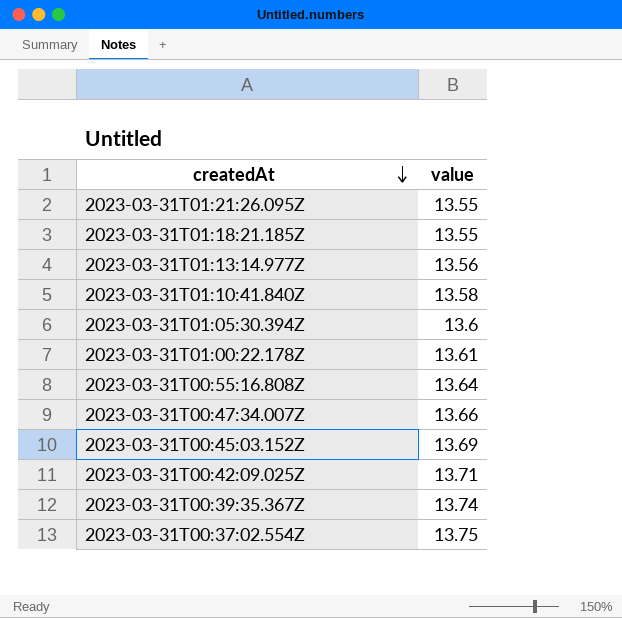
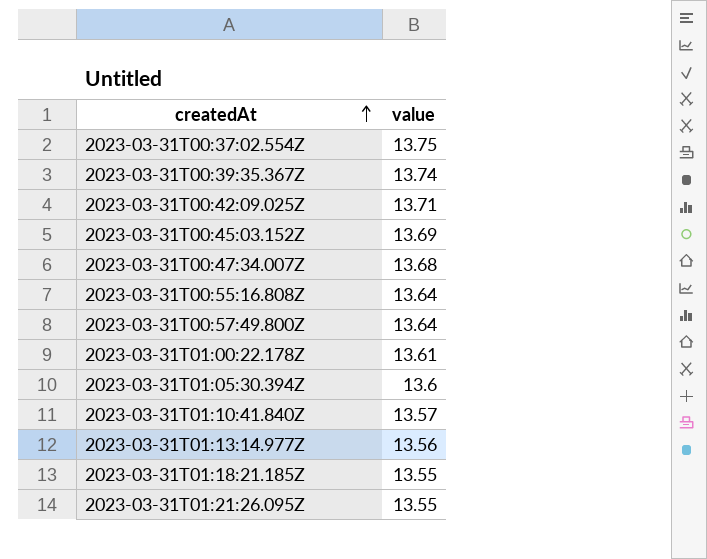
row order: createdAt descending -> createdAt ascending
2023-03-31T00:47:34.007Z | value: 13.66 -> 13.68
row 2023-03-31T00:57:49.800Z: none -> 13.64
2023-03-31T01:10:41.840Z | value: 13.58 -> 13.57

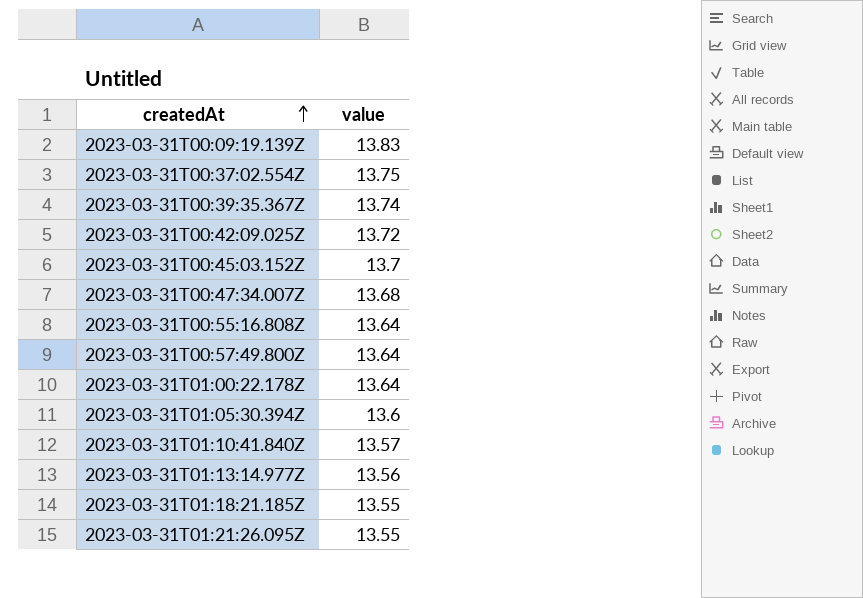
row 2023-03-31T00:09:19.139Z: none -> 13.83
2023-03-31T00:42:09.025Z | value: 13.71 -> 13.72
2023-03-31T00:45:03.152Z | value: 13.69 -> 13.7
2023-03-31T01:00:22.178Z | value: 13.61 -> 13.64

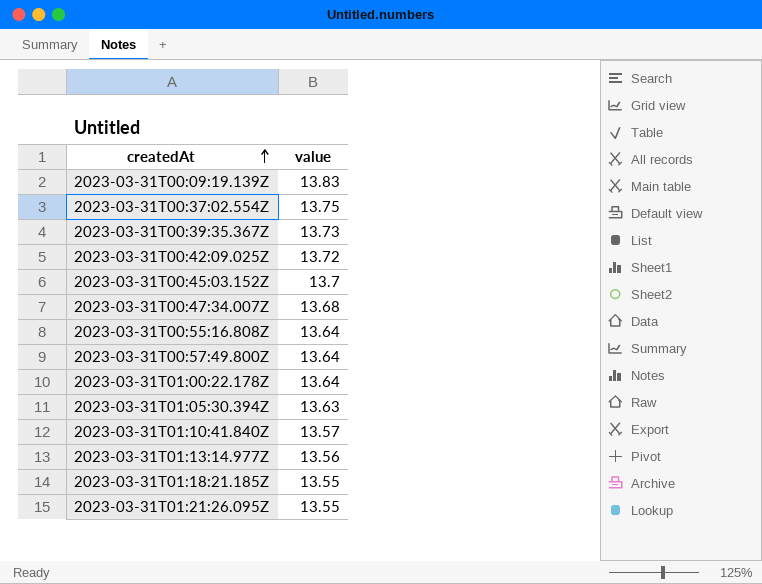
2023-03-31T00:39:35.367Z | value: 13.74 -> 13.73
2023-03-31T01:05:30.394Z | value: 13.6 -> 13.63

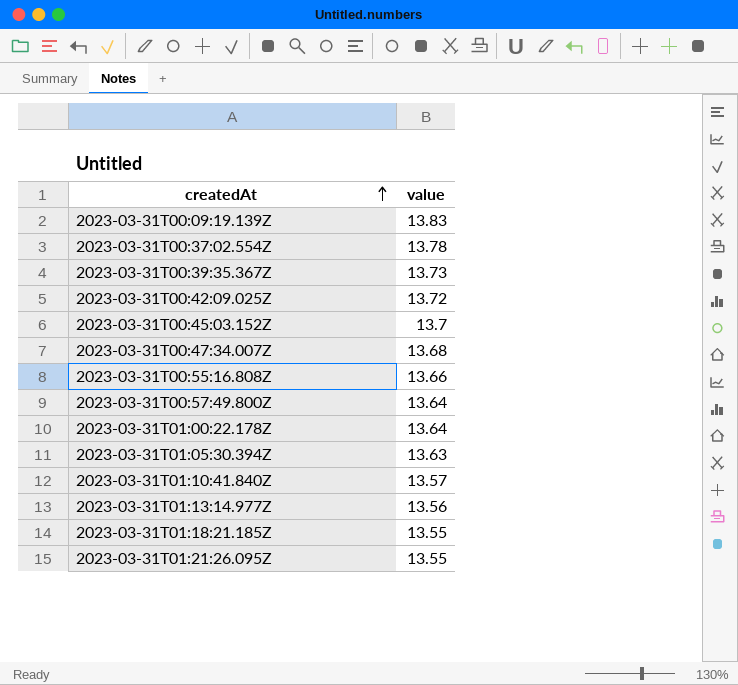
2023-03-31T00:37:02.554Z | value: 13.75 -> 13.78
2023-03-31T00:55:16.808Z | value: 13.64 -> 13.66

